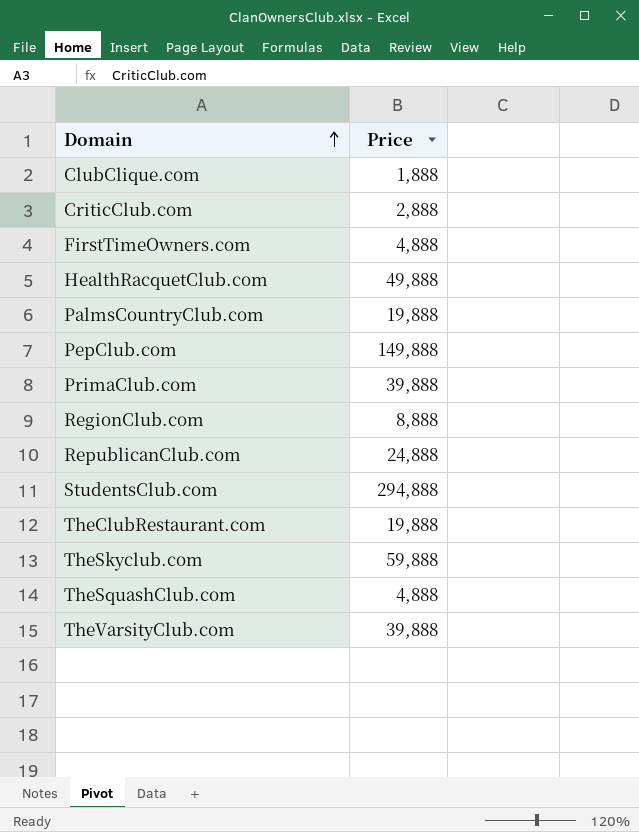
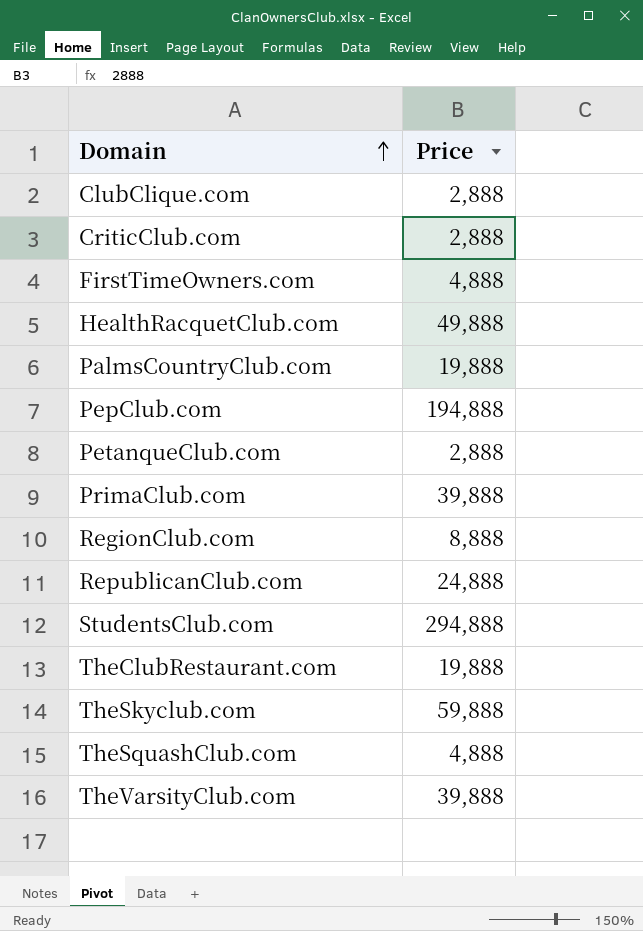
ClubClique.com | Price: 1,888 -> 2,888
PepClub.com | Price: 149,888 -> 194,888
row PetanqueClub.com: none -> 2,888

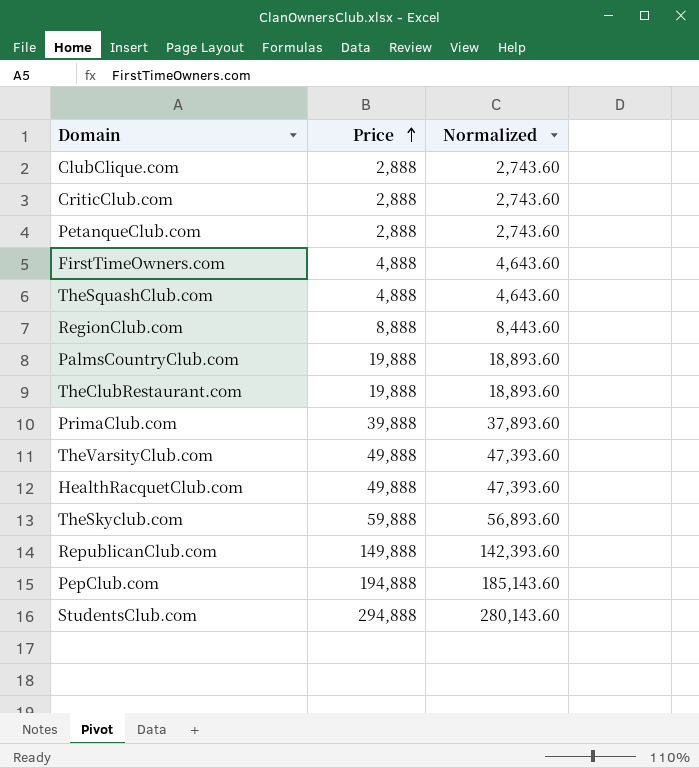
row order: Domain ascending -> Price ascending
column Normalized | formula: none -> [Price] * 0.95
TheVarsityClub.com | Price: 39,888 -> 49,888
RepublicanClub.com | Price: 24,888 -> 149,888

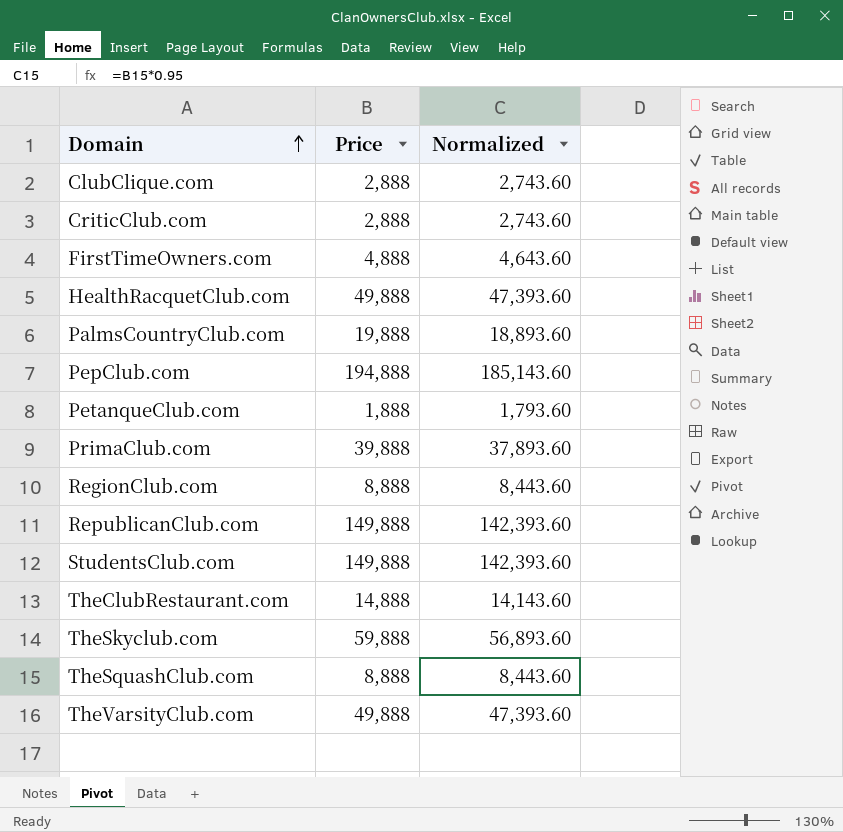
row order: Price ascending -> Domain ascending
PetanqueClub.com | Price: 2,888 -> 1,888
PetanqueClub.com | Normalized: 2,743.60 -> 1,793.60
StudentsClub.com | Price: 294,888 -> 149,888
StudentsClub.com | Normalized: 280,143.60 -> 142,393.60
TheClubRestaurant.com | Price: 19,888 -> 14,888
TheClubRestaurant.com | Normalized: 18,893.60 -> 14,143.60
TheSquashClub.com | Price: 4,888 -> 8,888
TheSquashClub.com | Normalized: 4,643.60 -> 8,443.60

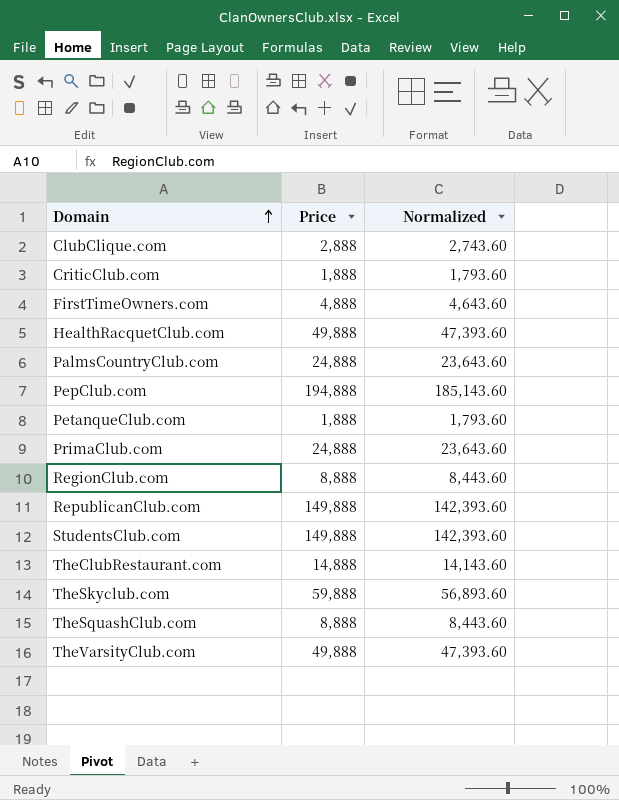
CriticClub.com | Price: 2,888 -> 1,888
CriticClub.com | Normalized: 2,743.60 -> 1,793.60
PalmsCountryClub.com | Price: 19,888 -> 24,888
PalmsCountryClub.com | Normalized: 18,893.60 -> 23,643.60
PrimaClub.com | Price: 39,888 -> 24,888
PrimaClub.com | Normalized: 37,893.60 -> 23,643.60

